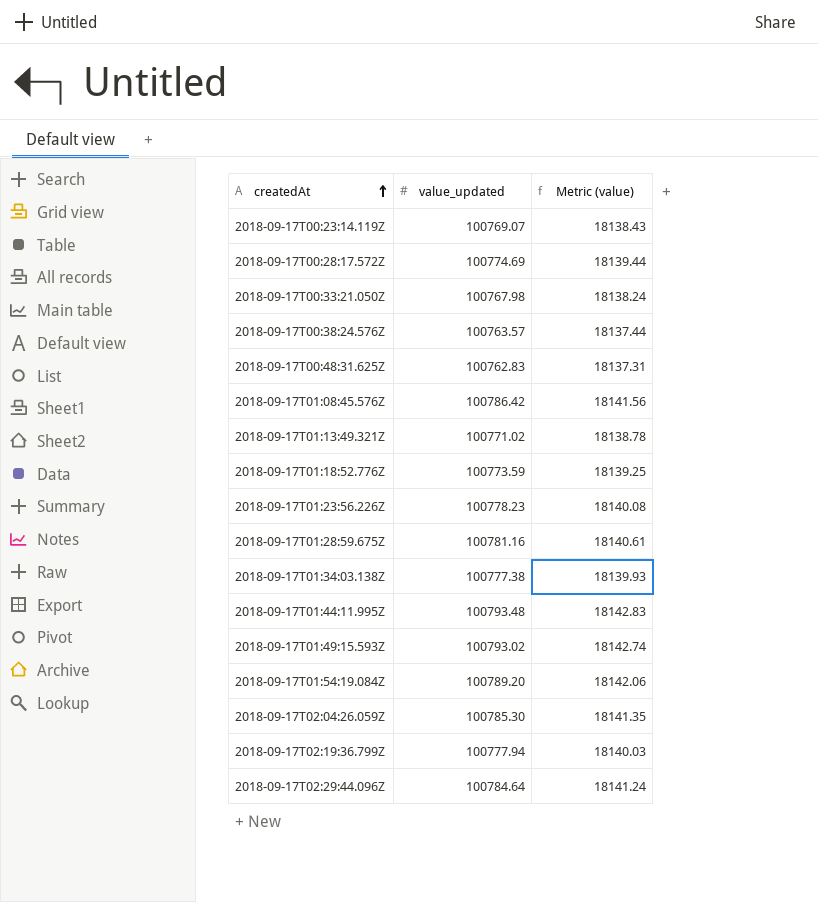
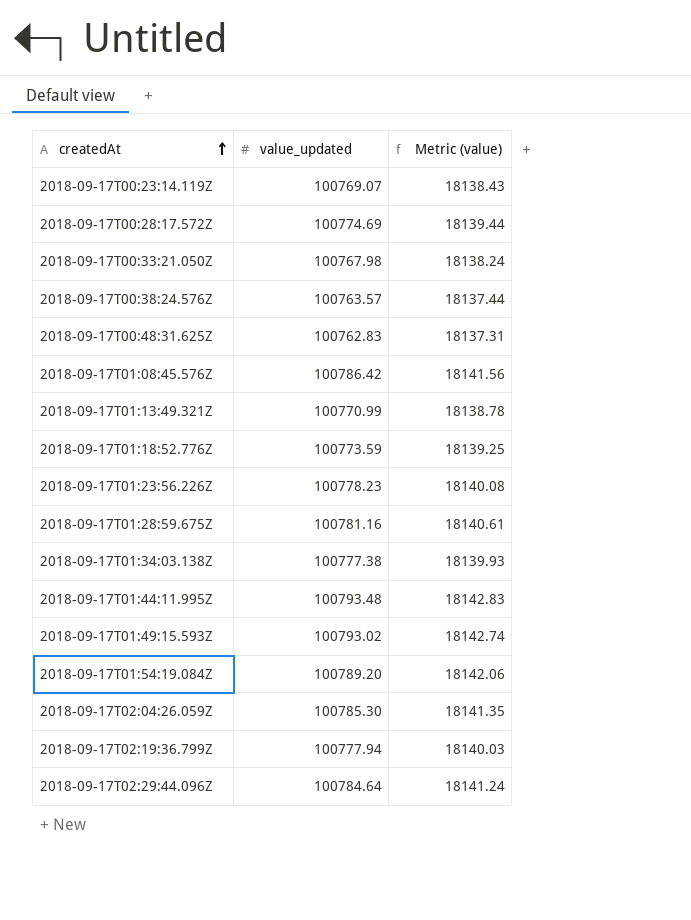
2018-09-17T01:13:49.321Z | value_updated: 100771.02 -> 100770.99

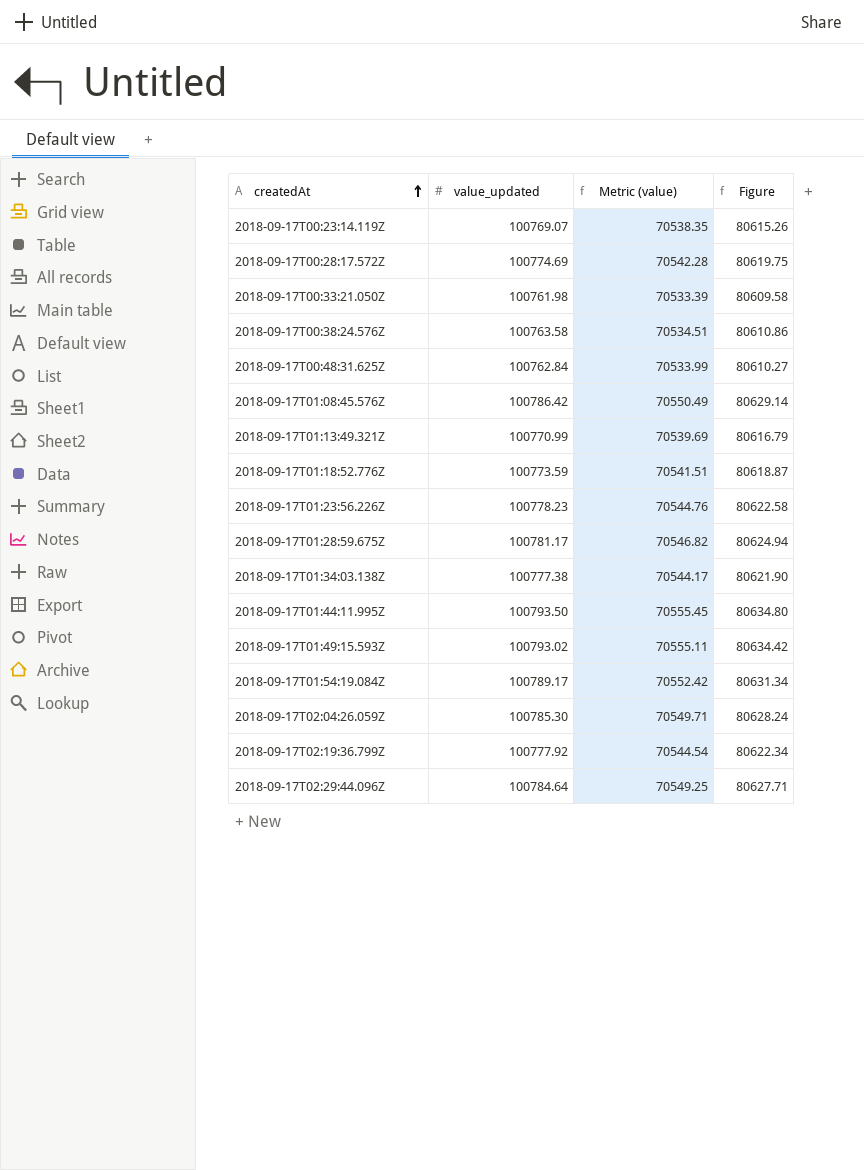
column Metric (value) | formula: [value_updated] * 0.18 -> [value_updated] * 0.7
column Figure | formula: none -> [value_updated] * 0.8
2018-09-17T00:33:21.050Z | value_updated: 100767.98 -> 100761.98
2018-09-17T00:38:24.576Z | value_updated: 100763.57 -> 100763.58
2018-09-17T00:48:31.625Z | value_updated: 100762.83 -> 100762.84
2018-09-17T01:28:59.675Z | value_updated: 100781.16 -> 100781.17
2018-09-17T01:44:11.995Z | value_updated: 100793.48 -> 100793.50
2018-09-17T01:54:19.084Z | value_updated: 100789.20 -> 100789.17
2018-09-17T02:19:36.799Z | value_updated: 100777.94 -> 100777.92

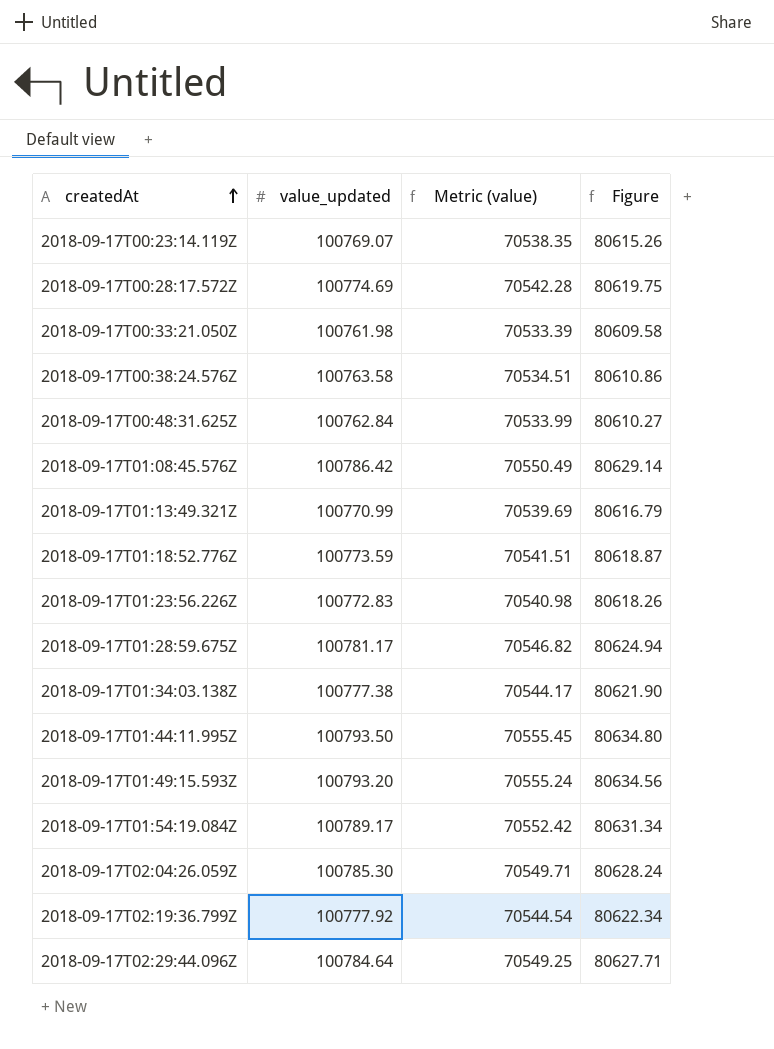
2018-09-17T01:23:56.226Z | value_updated: 100778.23 -> 100772.83
2018-09-17T01:23:56.226Z | Metric (value): 70544.76 -> 70540.98
2018-09-17T01:23:56.226Z | Figure: 80622.58 -> 80618.26
2018-09-17T01:49:15.593Z | value_updated: 100793.02 -> 100793.20
2018-09-17T01:49:15.593Z | Metric (value): 70555.11 -> 70555.24
2018-09-17T01:49:15.593Z | Figure: 80634.42 -> 80634.56

